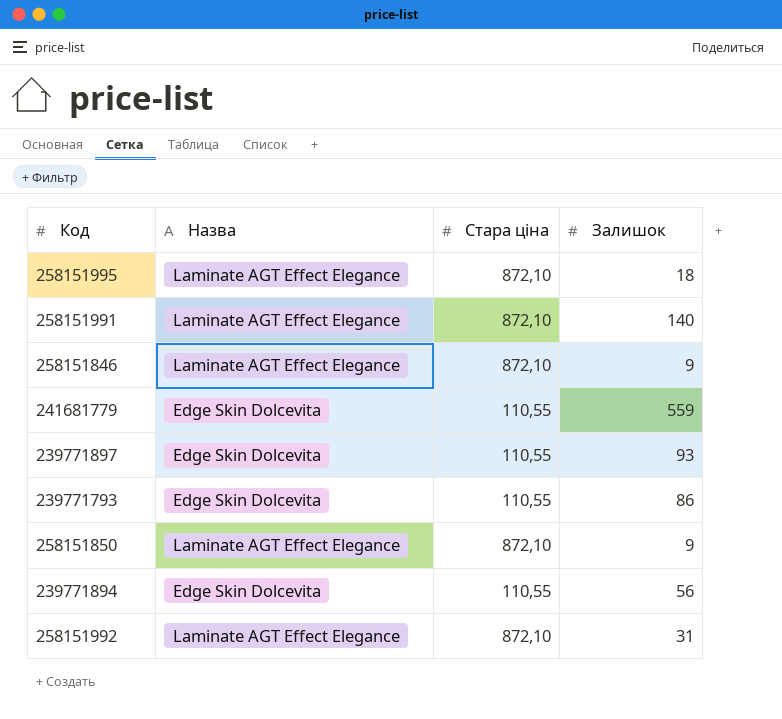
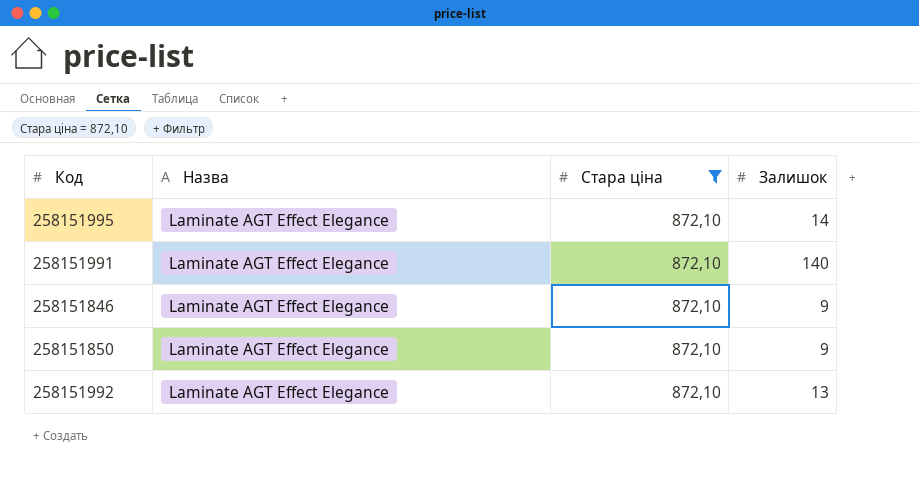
filter: none -> Стара ціна = 872,10
258151995 | Залишок: 18 -> 14
258151992 | Залишок: 31 -> 13

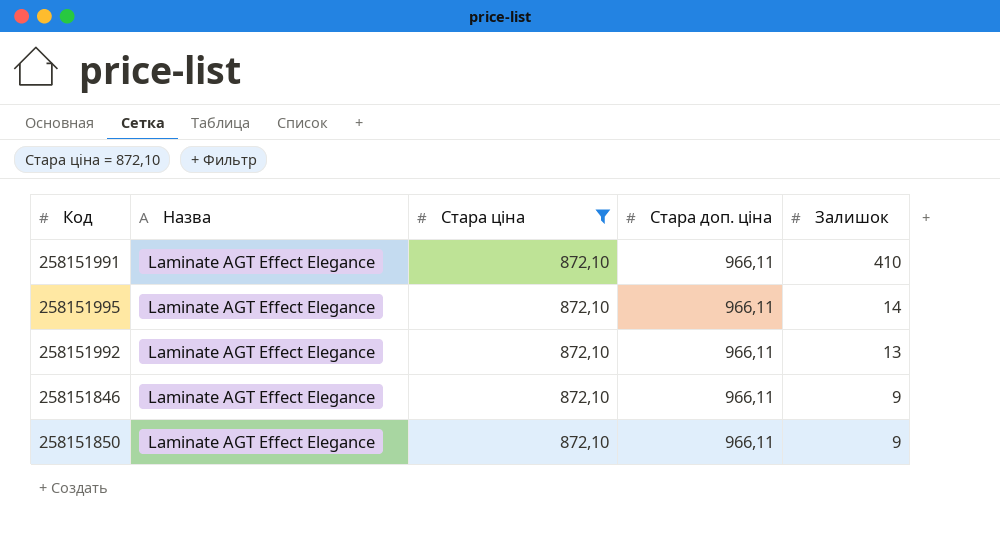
row order: none -> Залишок descending
column Стара доп. ціна | position: none -> 4
258151991 | Залишок: 140 -> 410

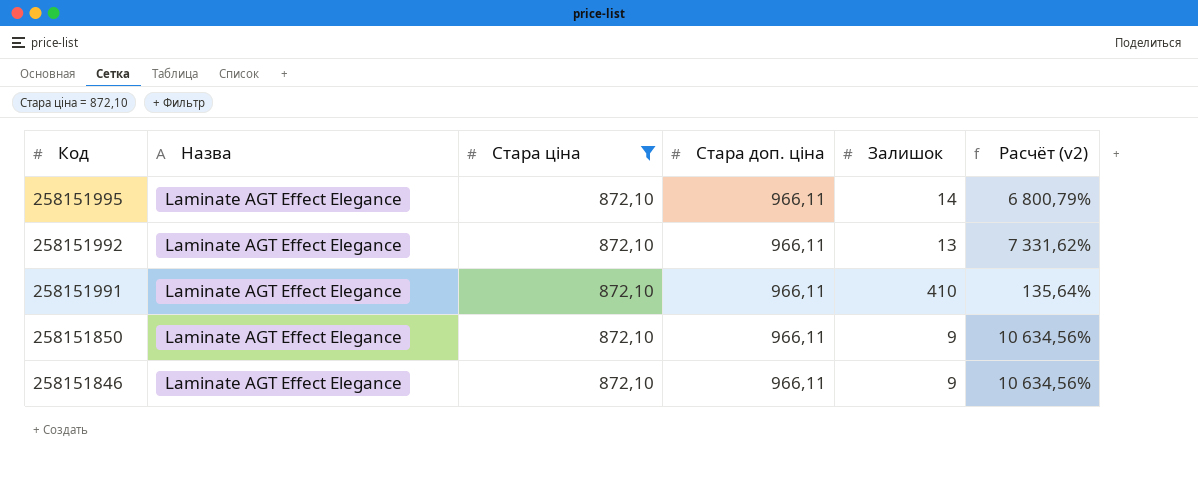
row order: Залишок descending -> Код descending
column Расчёт (v2) | formula: none -> ([Стара доп. ціна] - [Залишок]) / [Залишок]

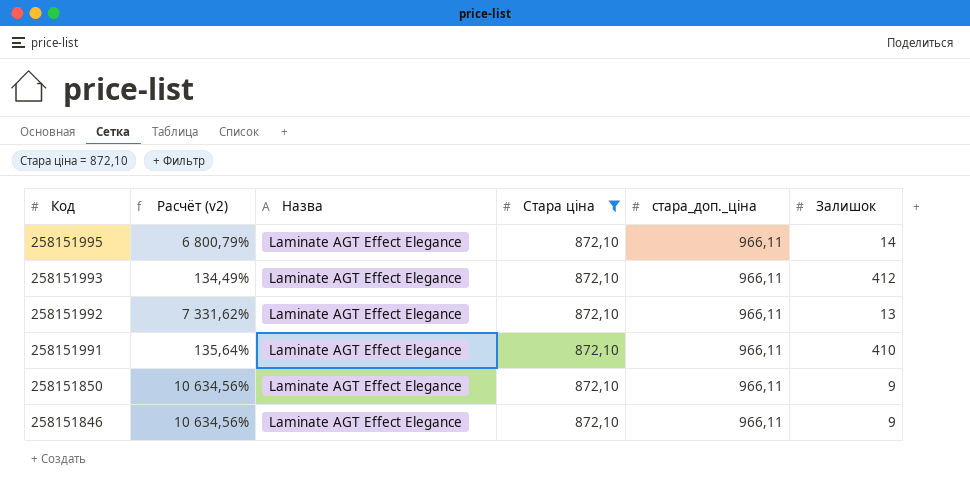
column Расчёт (v2) | position: 6 -> 2
column name: Стара доп. ціна -> стара_доп._ціна
row 258151993: none -> 134,49% | Laminate AGT Effect Elegance | 872,10 | 966,11 | 412

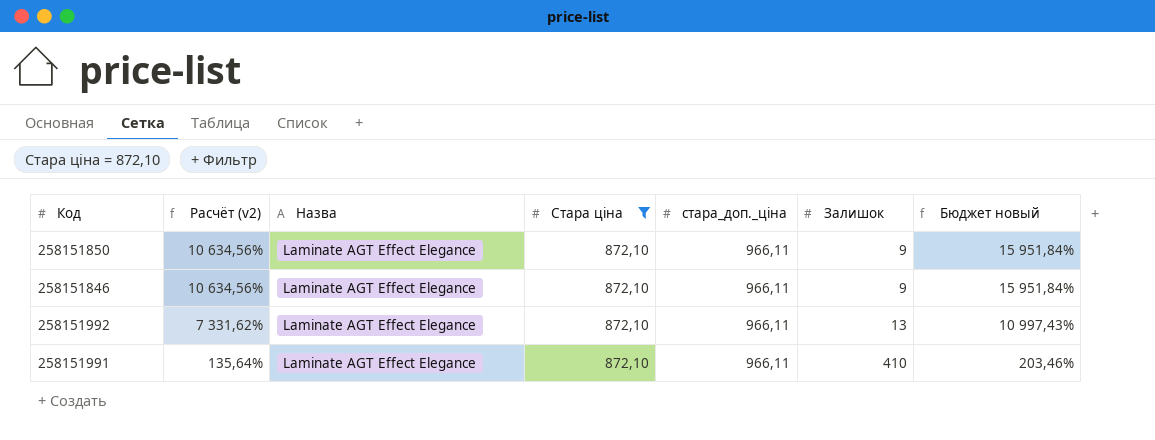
row order: Код descending -> Расчёт (v2) descending
column Бюджет новый | formula: none -> [Расчёт (v2)] * 1,5
row 258151995: 6 800,79% | Laminate AGT Effect Elegance | 872,10 | 966,11 | 14 -> none
row 258151993: 134,49% | Laminate AGT Effect Elegance | 872,10 | 966,11 | 412 -> none

